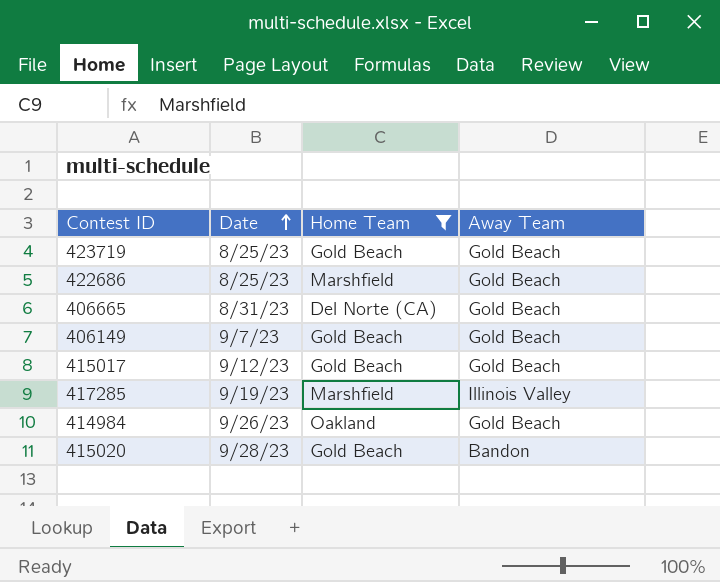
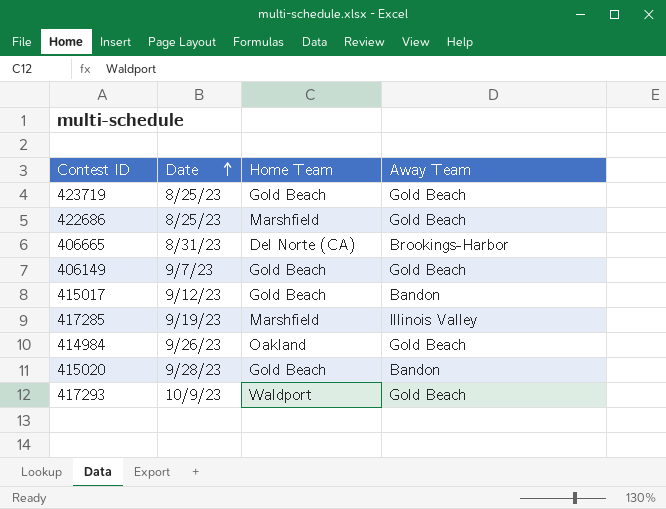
filter: Home Team != Waldport -> none
406665 | Away Team: Gold Beach -> Brookings-Harbor
415017 | Away Team: Gold Beach -> Bandon

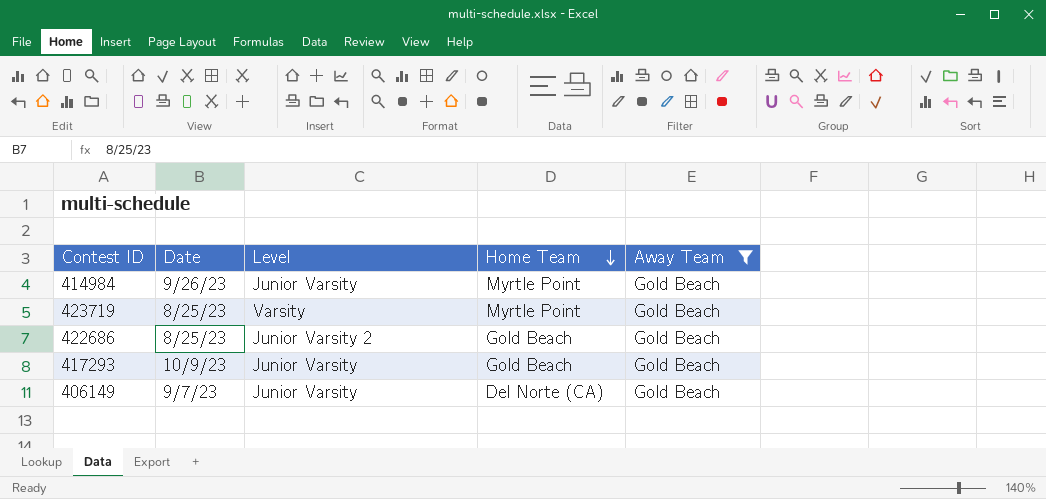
filter: none -> Away Team = Gold Beach
row order: Date ascending -> Home Team descending
column Level | position: none -> 3
414984 | Home Team: Oakland -> Myrtle Point
423719 | Home Team: Gold Beach -> Myrtle Point
422686 | Home Team: Marshfield -> Gold Beach
417293 | Home Team: Waldport -> Gold Beach
406149 | Home Team: Gold Beach -> Del Norte (CA)

